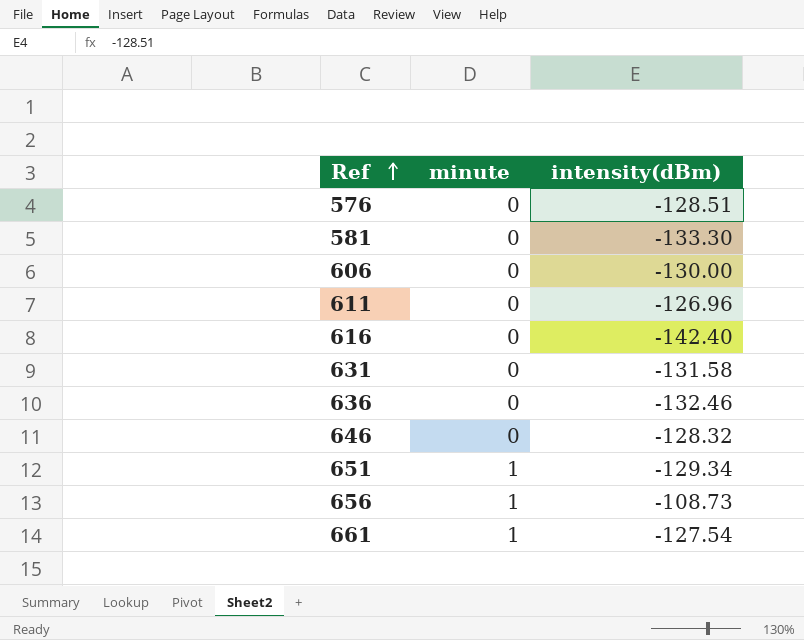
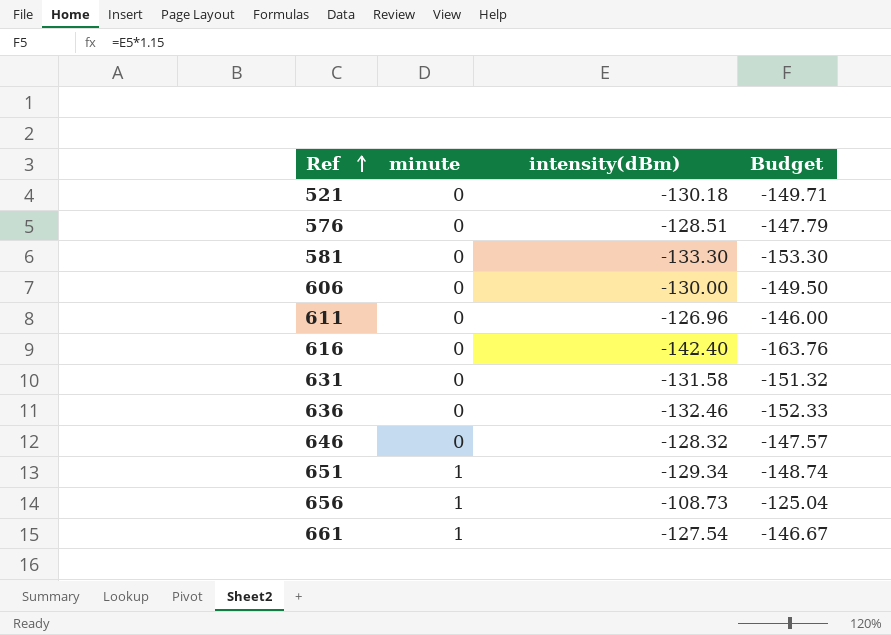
column Budget | formula: none -> [intensity(dBm)] * 1.15
row 521: none -> 0 | -130.18 | -149.71

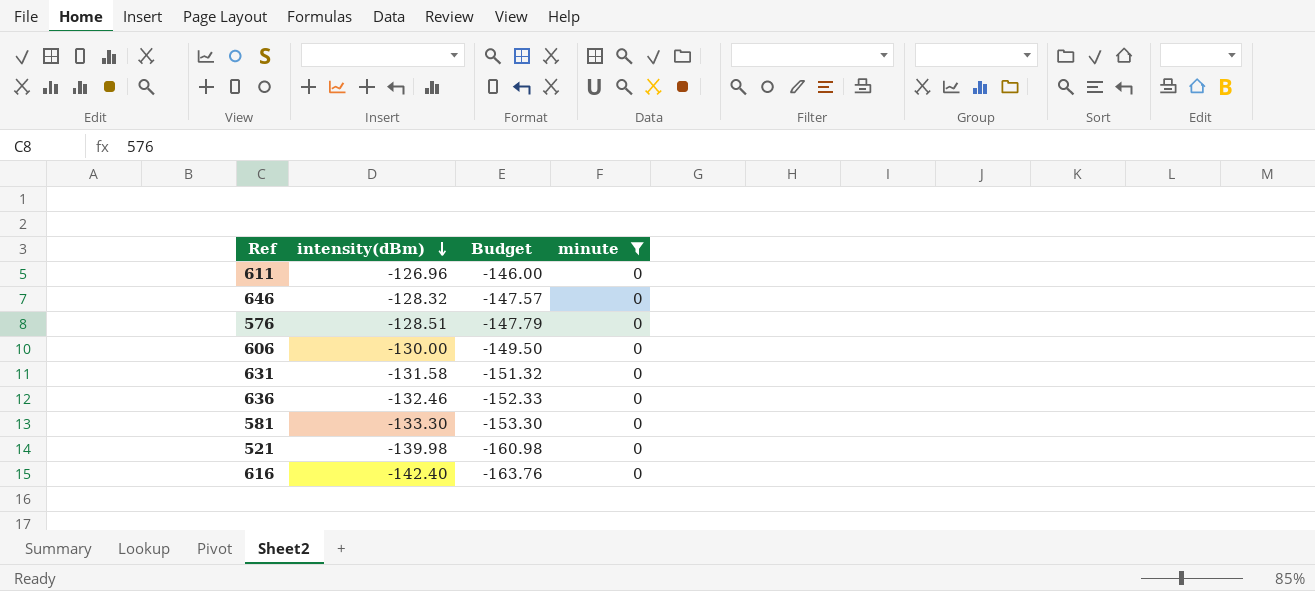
filter: none -> minute = 0
row order: Ref ascending -> intensity(dBm) descending
column minute | position: 2 -> 4
521 | intensity(dBm): -130.18 -> -139.98
521 | Budget: -149.71 -> -160.98

